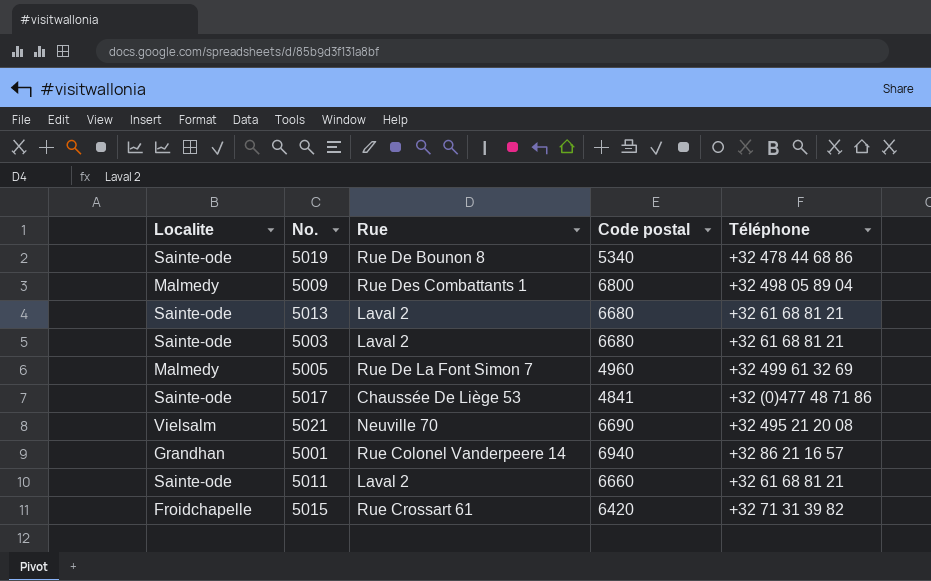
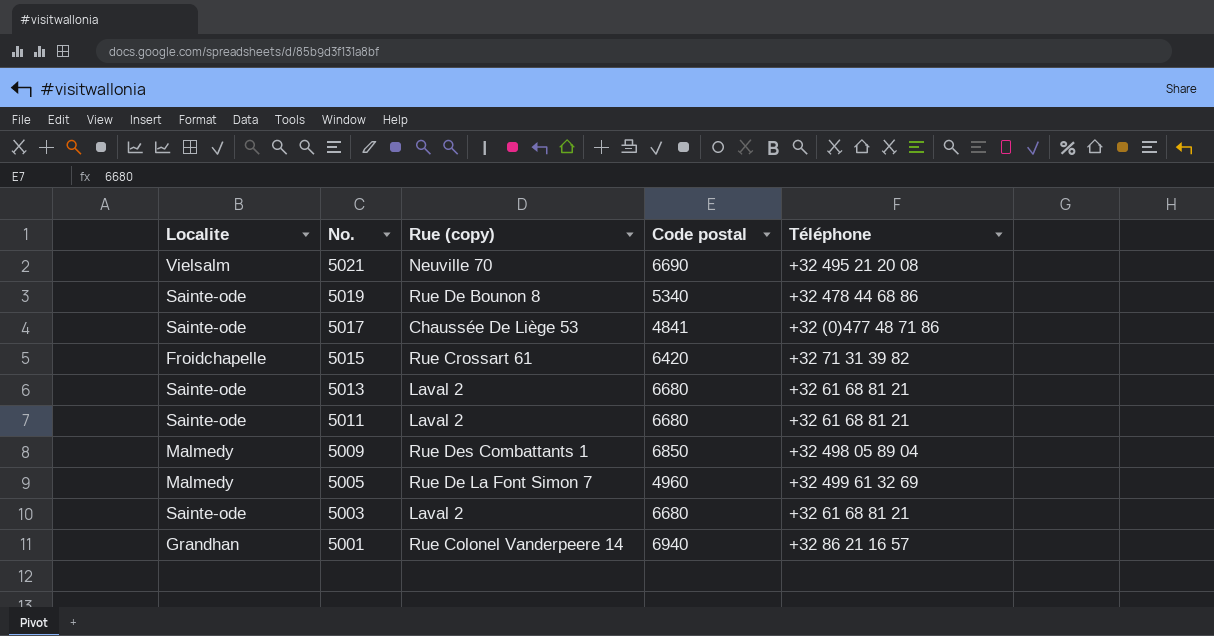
row order: none -> No. descending
column name: Rue -> Rue (copy)
5011 | Code postal: 6660 -> 6680
5009 | Code postal: 6800 -> 6850

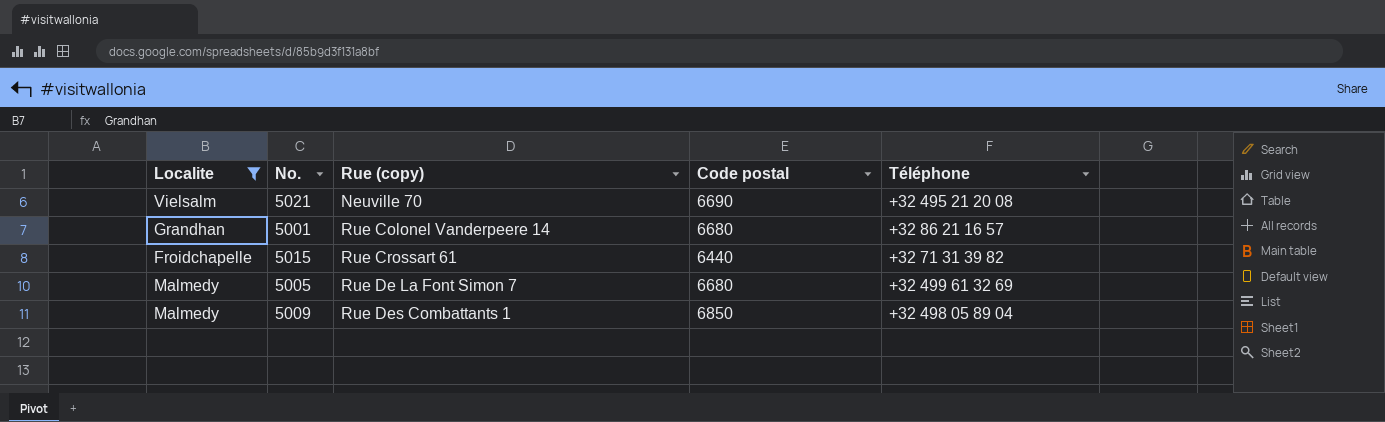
filter: none -> Localite != Sainte-ode
row order: No. descending -> Rue (copy) ascending
5001 | Code postal: 6940 -> 6680
5015 | Code postal: 6420 -> 6440
5005 | Code postal: 4960 -> 6680

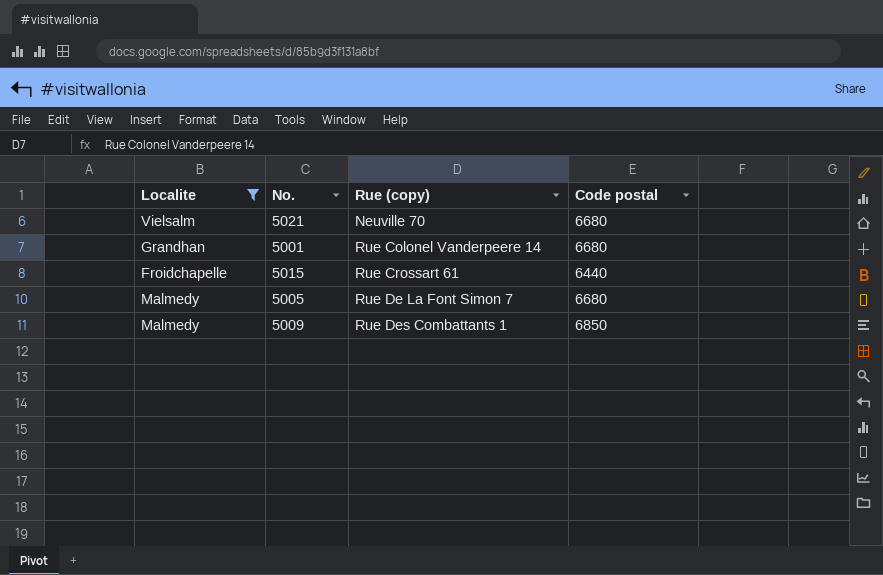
column Téléphone | position: 5 -> none
5021 | Code postal: 6690 -> 6680

